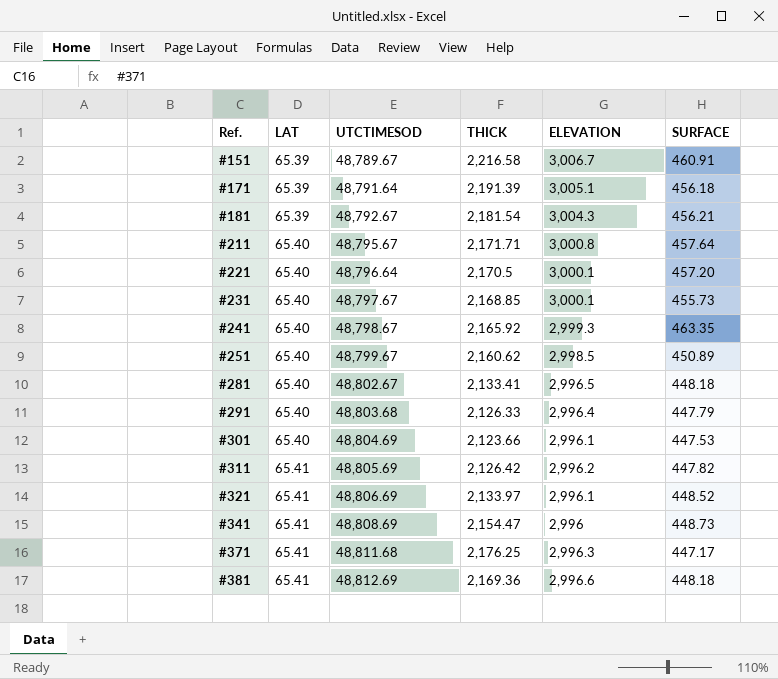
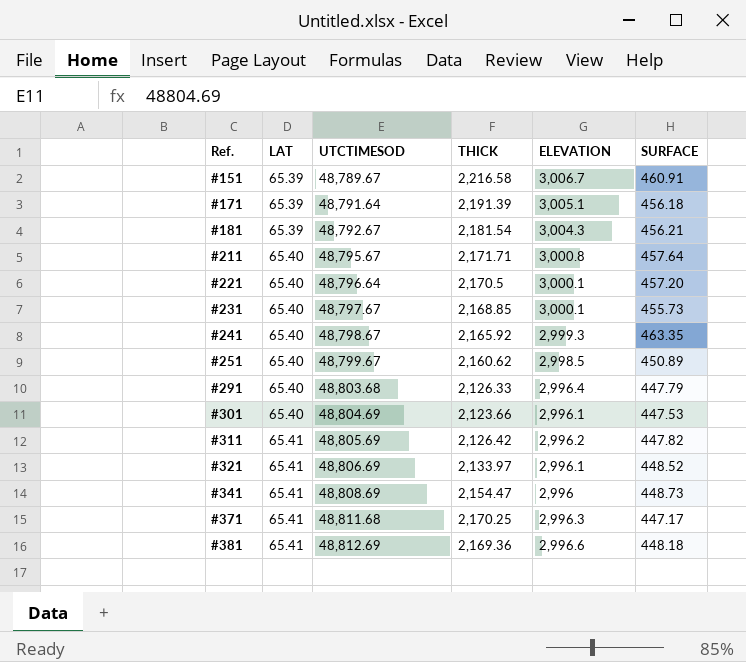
row #281: 65.40 | 48,802.67 | 2,133.41 | 2,996.5 | 448.18 -> none
#371 | THICK: 2,176.25 -> 2,170.25

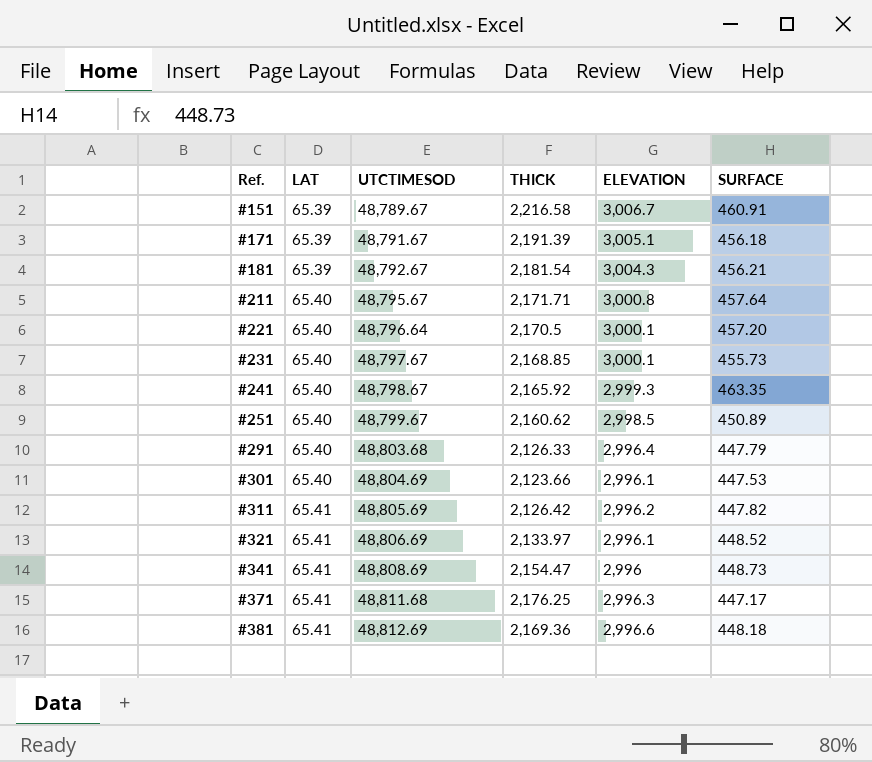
#171 | UTCTIMESOD: 48,791.64 -> 48,791.67
#371 | THICK: 2,170.25 -> 2,176.25

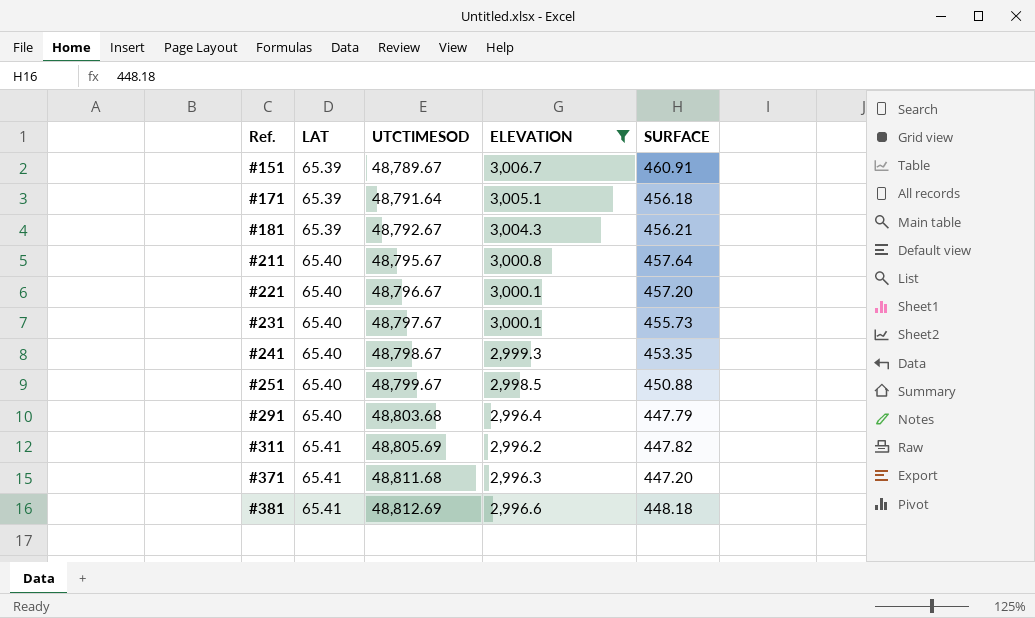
filter: none -> ELEVATION >= 2,996.2
column THICK | position: 4 -> none
#171 | UTCTIMESOD: 48,791.67 -> 48,791.64
#221 | UTCTIMESOD: 48,796.64 -> 48,796.67
#241 | SURFACE: 463.35 -> 453.35
#251 | SURFACE: 450.89 -> 450.88
#371 | SURFACE: 447.17 -> 447.20

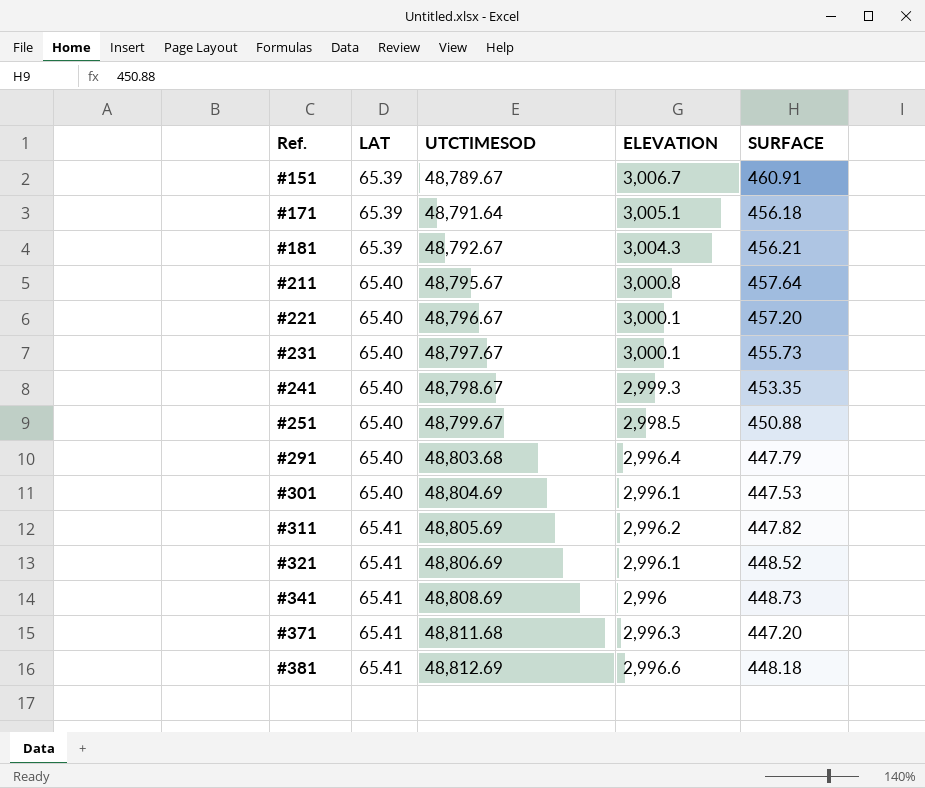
filter: ELEVATION >= 2,996.2 -> none

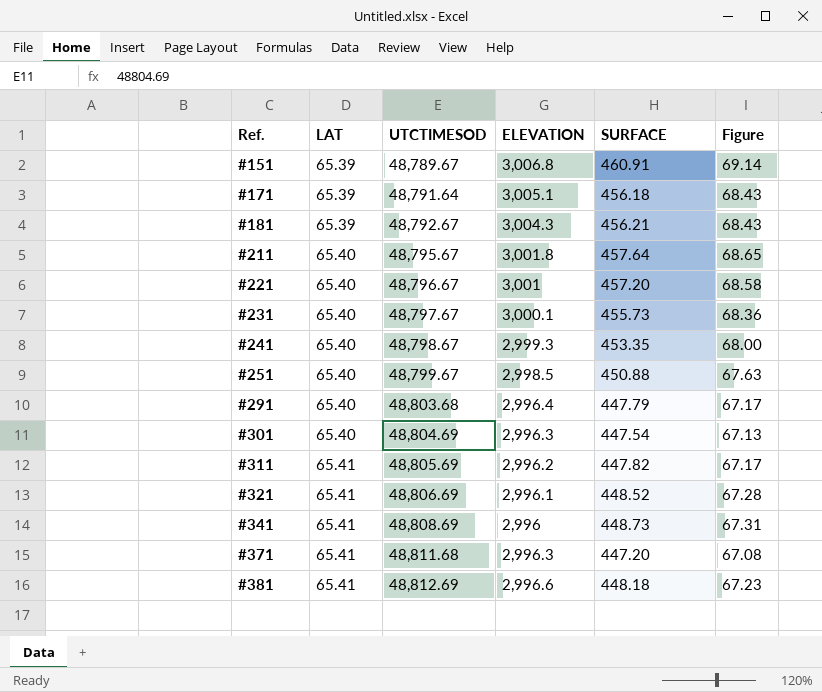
column Figure | formula: none -> [SURFACE] * 0.15
#151 | ELEVATION: 3,006.7 -> 3,006.8
#211 | ELEVATION: 3,000.8 -> 3,001.8
#221 | ELEVATION: 3,000.1 -> 3,001
#301 | ELEVATION: 2,996.1 -> 2,996.3
#301 | SURFACE: 447.53 -> 447.54

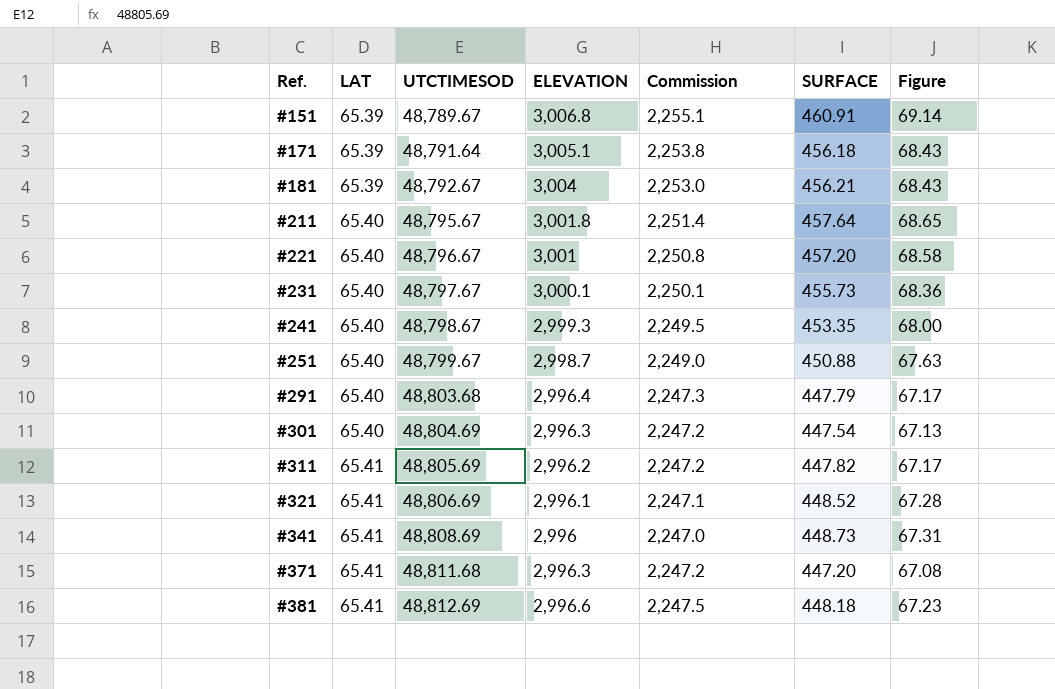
column Commission | formula: none -> [ELEVATION] * 0.75
#181 | ELEVATION: 3,004.3 -> 3,004
#251 | ELEVATION: 2,998.5 -> 2,998.7

